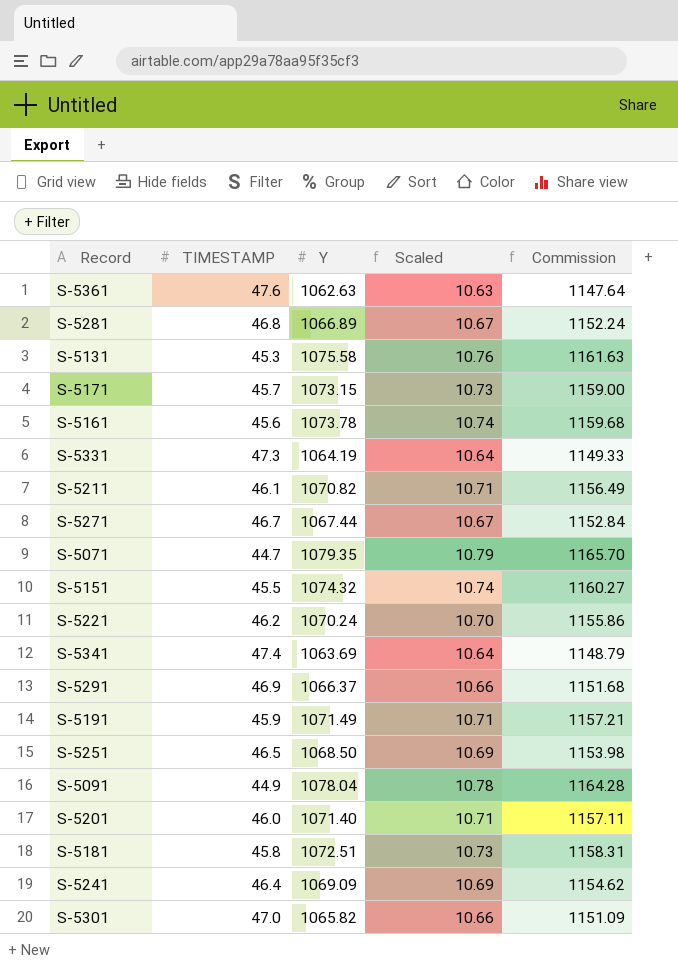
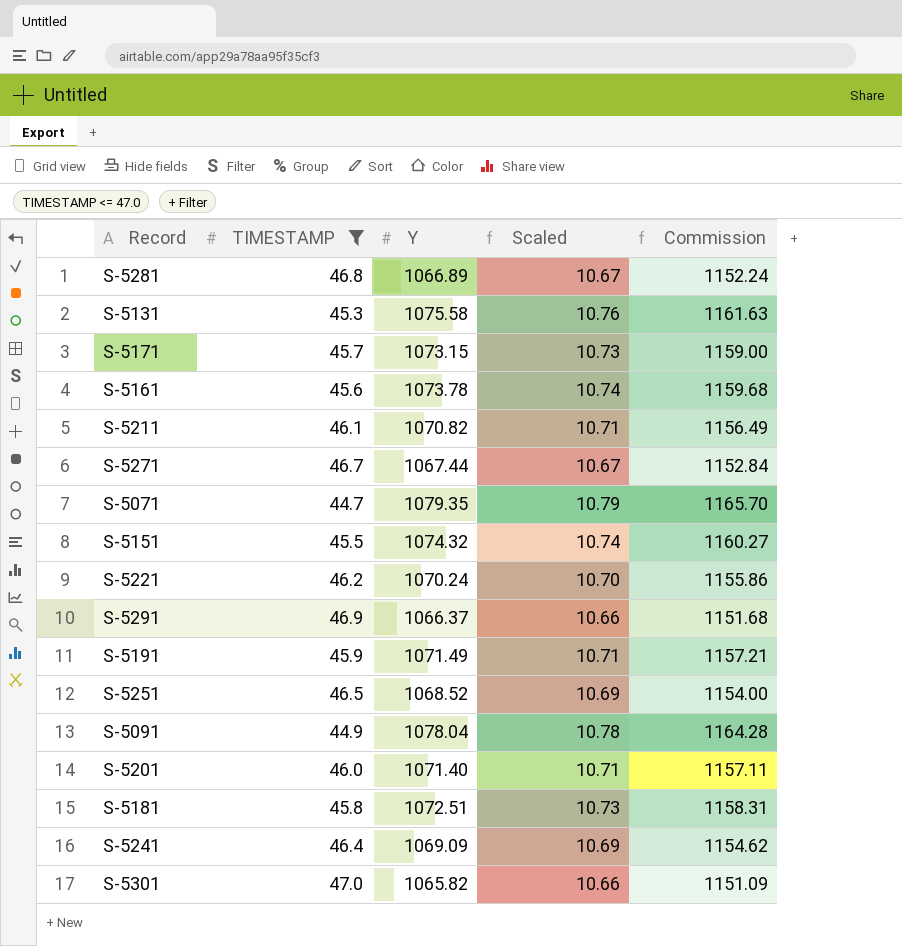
filter: none -> TIMESTAMP <= 47.0
S-5251 | Y: 1068.50 -> 1068.52
S-5251 | Commission: 1153.98 -> 1154.00

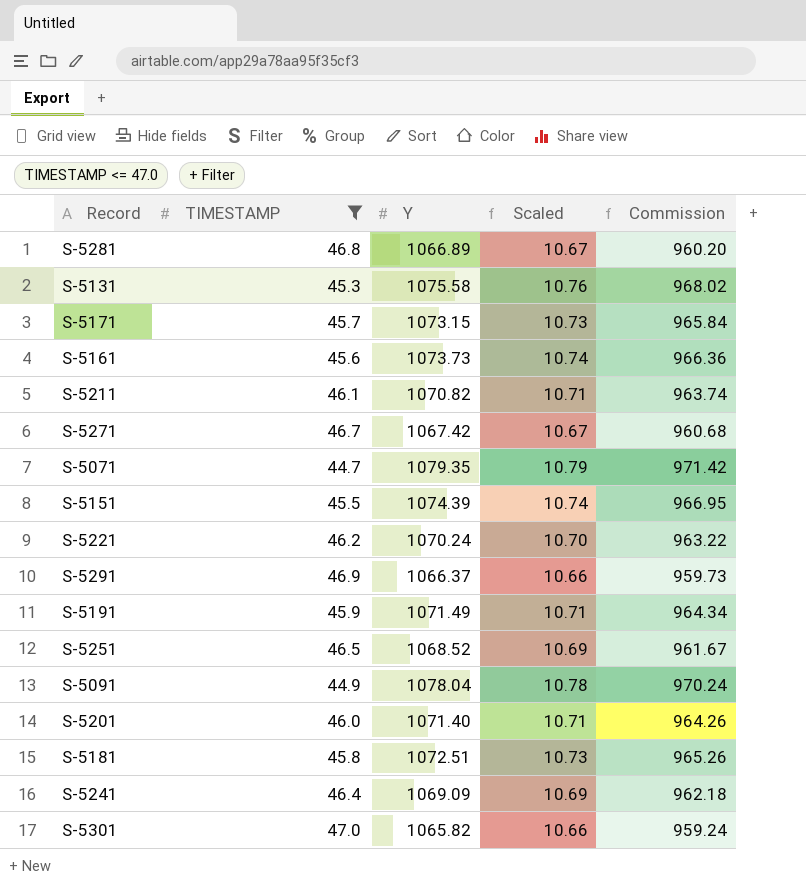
column Commission | formula: [Y] * 1.08 -> [Y] * 0.9
S-5161 | Y: 1073.78 -> 1073.73
S-5271 | Y: 1067.44 -> 1067.42
S-5151 | Y: 1074.32 -> 1074.39

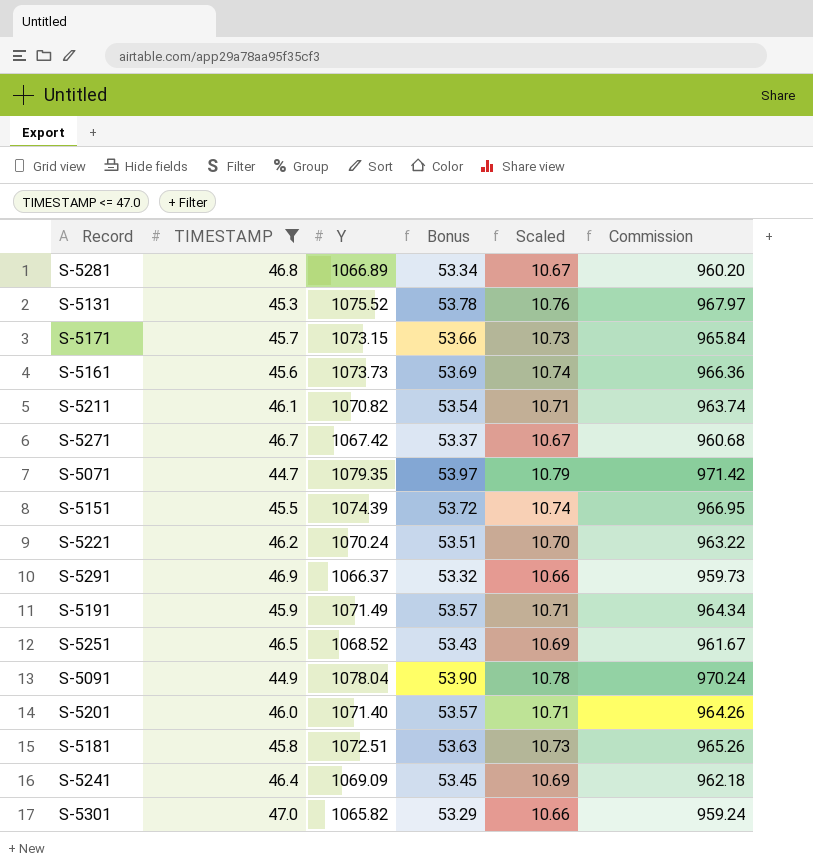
column Bonus | formula: none -> [Y] * 0.05
S-5131 | Y: 1075.58 -> 1075.52
S-5131 | Commission: 968.02 -> 967.97

